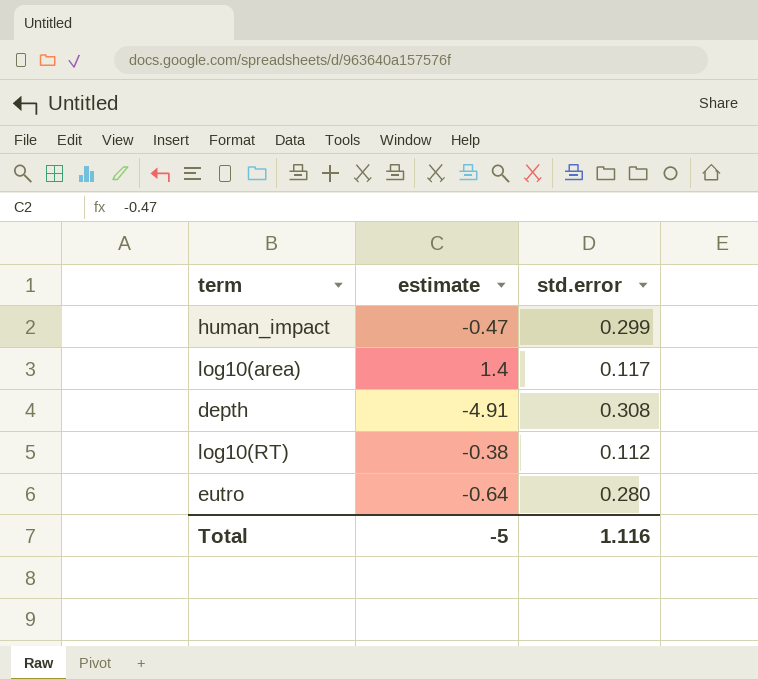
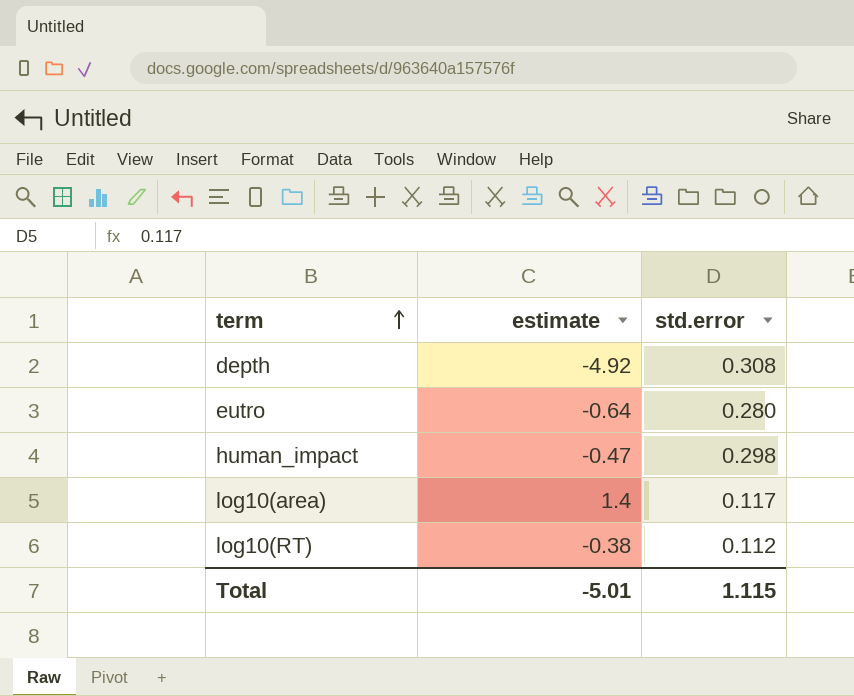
row order: none -> term ascending
depth | estimate: -4.91 -> -4.92
human_impact | std.error: 0.299 -> 0.298
Total | estimate: -5 -> -5.01
Total | std.error: 1.116 -> 1.115

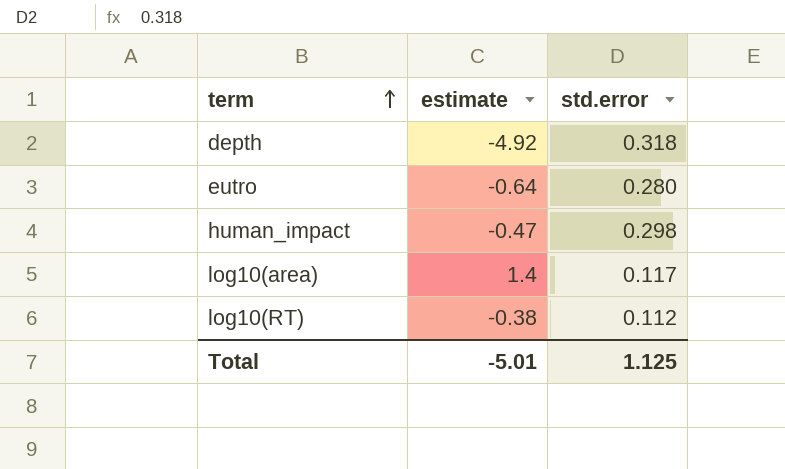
depth | std.error: 0.308 -> 0.318
Total | std.error: 1.115 -> 1.125

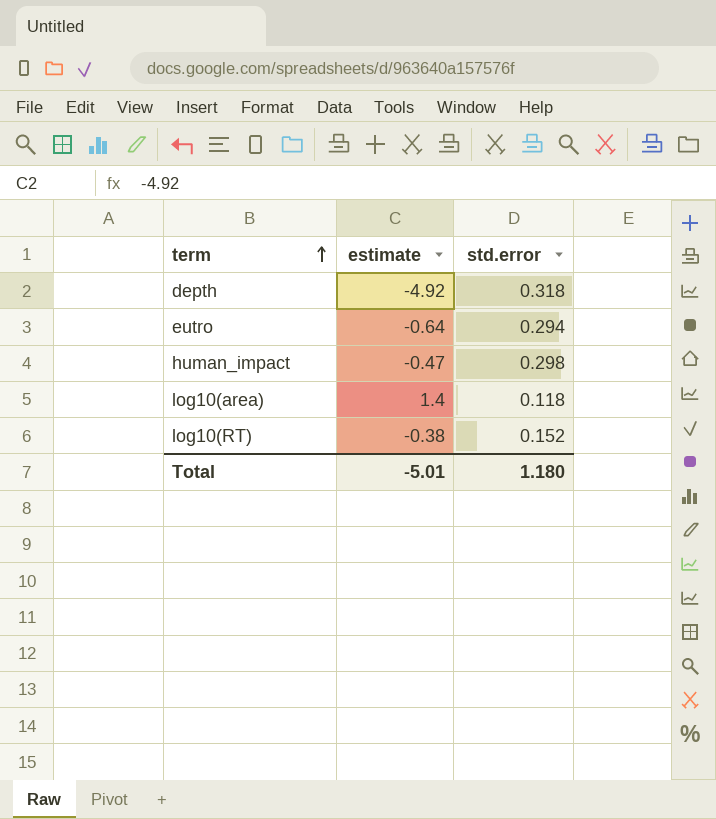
eutro | std.error: 0.280 -> 0.294
log10(area) | std.error: 0.117 -> 0.118
log10(RT) | std.error: 0.112 -> 0.152
Total | std.error: 1.125 -> 1.180

